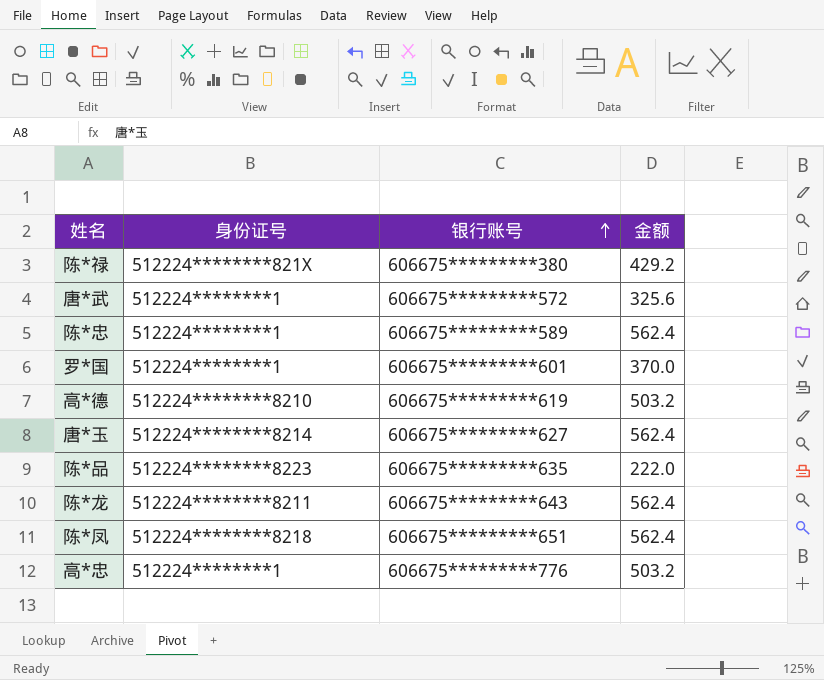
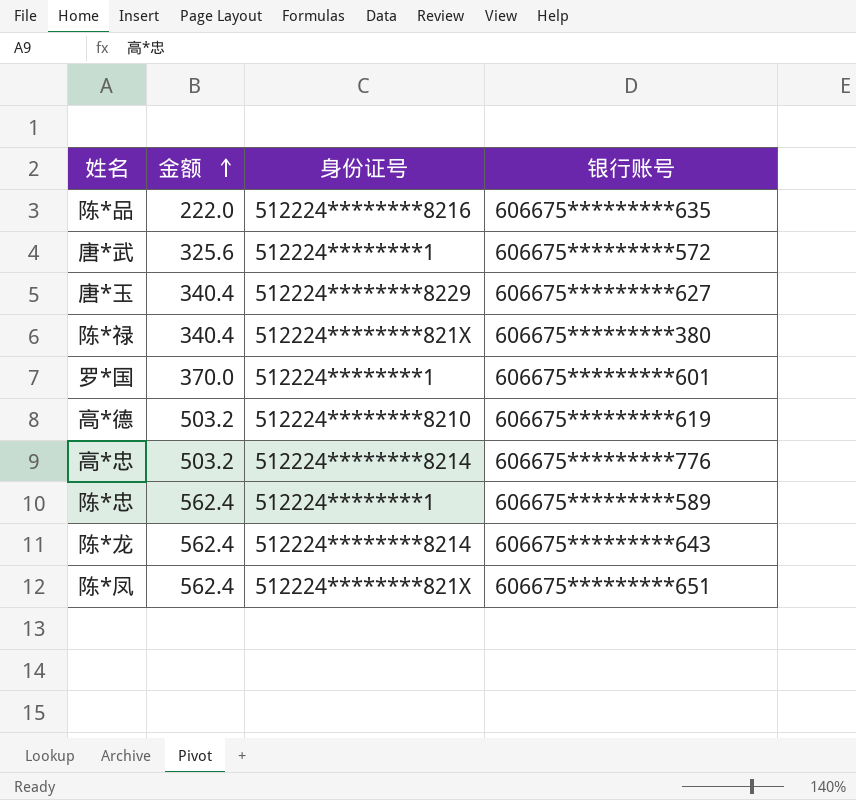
row order: 银行账号 ascending -> 金额 ascending
column 金额 | position: 4 -> 2
陈*品 | 身份证号: 512224********8223 -> 512224********8216
唐*玉 | 金额: 562.4 -> 340.4
唐*玉 | 身份证号: 512224********8214 -> 512224********8229
陈*禄 | 金额: 429.2 -> 340.4
高*忠 | 身份证号: 512224********1 -> 512224********8214
陈*龙 | 身份证号: 512224********8211 -> 512224********8214
陈*凤 | 身份证号: 512224********8218 -> 512224********821X

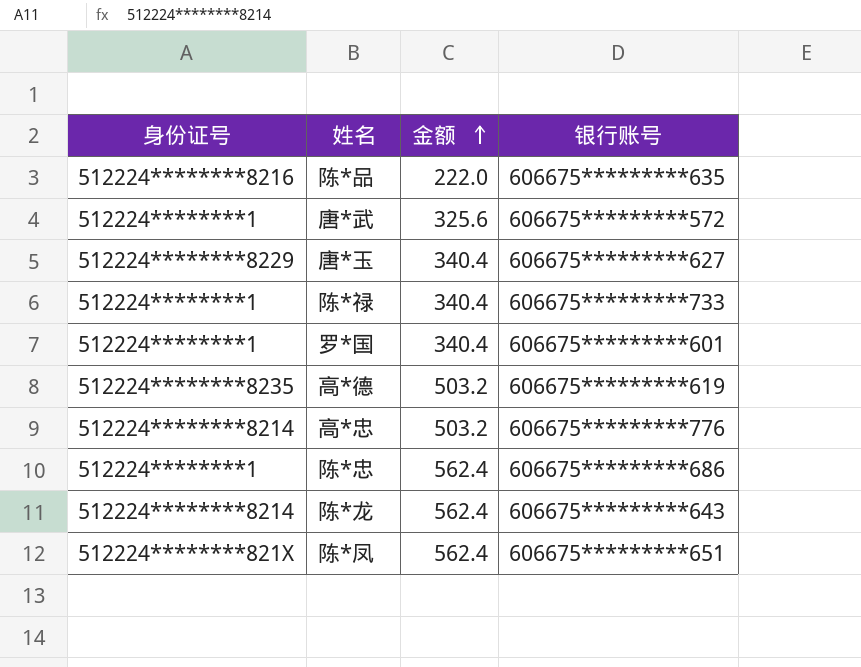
column 身份证号 | position: 3 -> 1
陈*禄 | 身份证号: 512224********821X -> 512224********1
陈*禄 | 银行账号: 606675*********380 -> 606675*********733
罗*国 | 金额: 370.0 -> 340.4
高*德 | 身份证号: 512224********8210 -> 512224********8235
陈*忠 | 银行账号: 606675*********589 -> 606675*********686

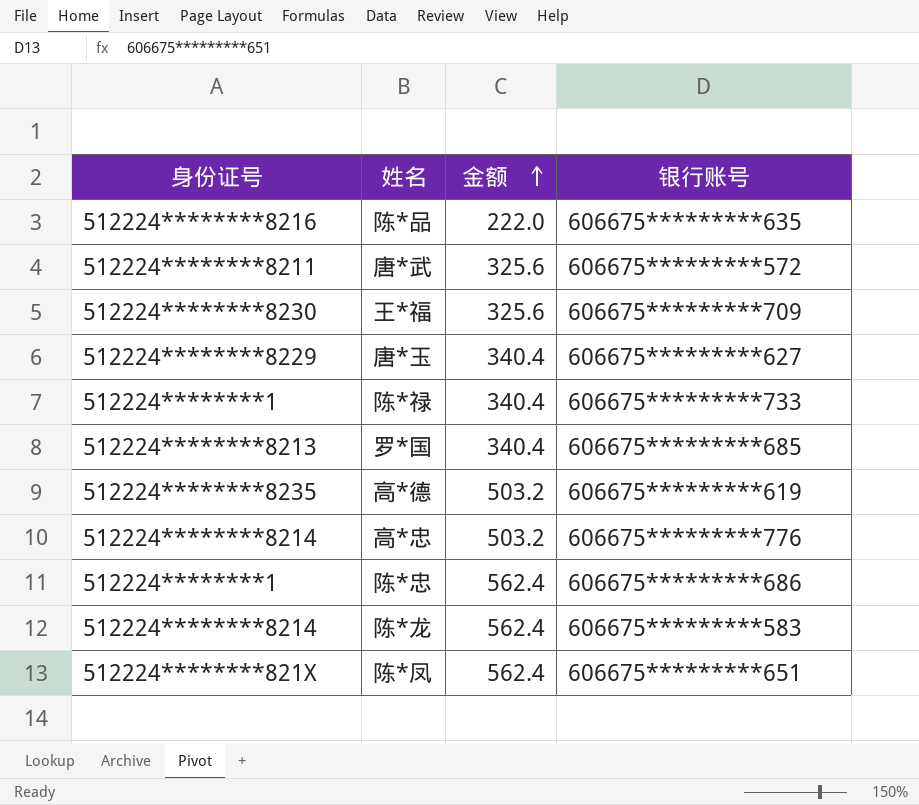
唐*武 | 身份证号: 512224********1 -> 512224********8211
row 王*福: none -> 512224********8230 | 325.6 | 606675*********709
罗*国 | 身份证号: 512224********1 -> 512224********8213
罗*国 | 银行账号: 606675*********601 -> 606675*********685
陈*龙 | 银行账号: 606675*********643 -> 606675*********583

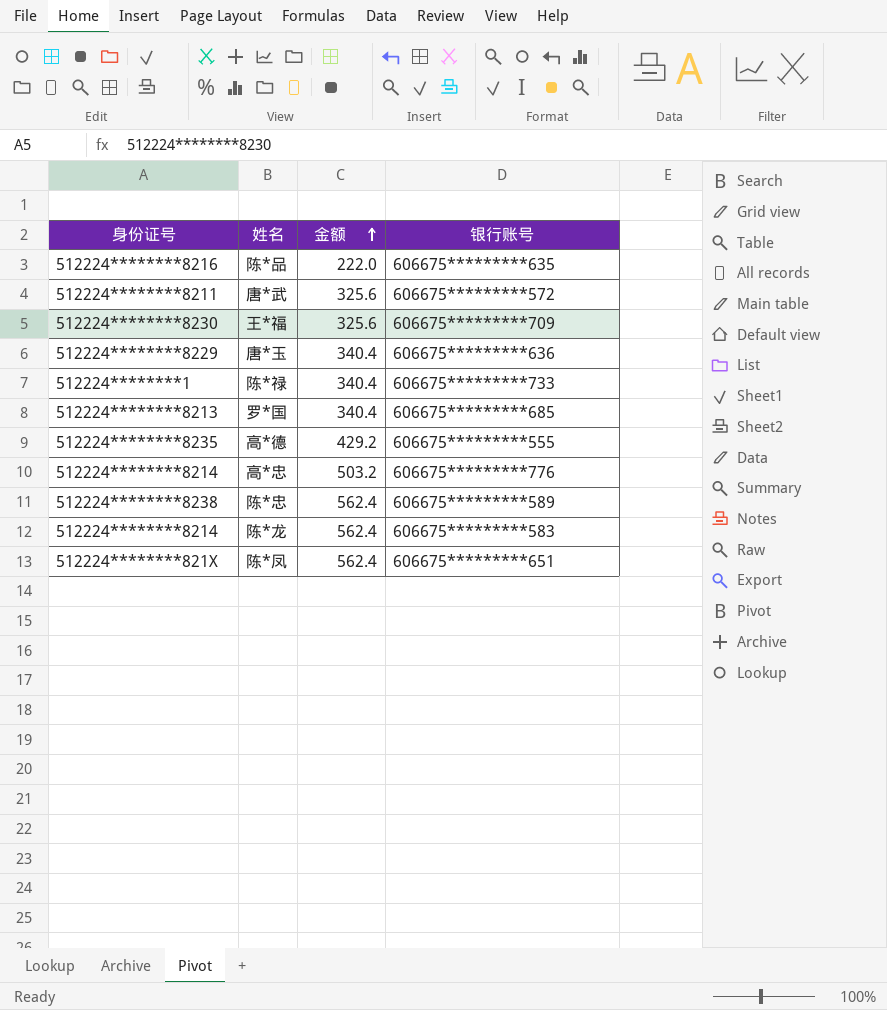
唐*玉 | 银行账号: 606675*********627 -> 606675*********636
高*德 | 金额: 503.2 -> 429.2
高*德 | 银行账号: 606675*********619 -> 606675*********555
陈*忠 | 身份证号: 512224********1 -> 512224********8238
陈*忠 | 银行账号: 606675*********686 -> 606675*********589

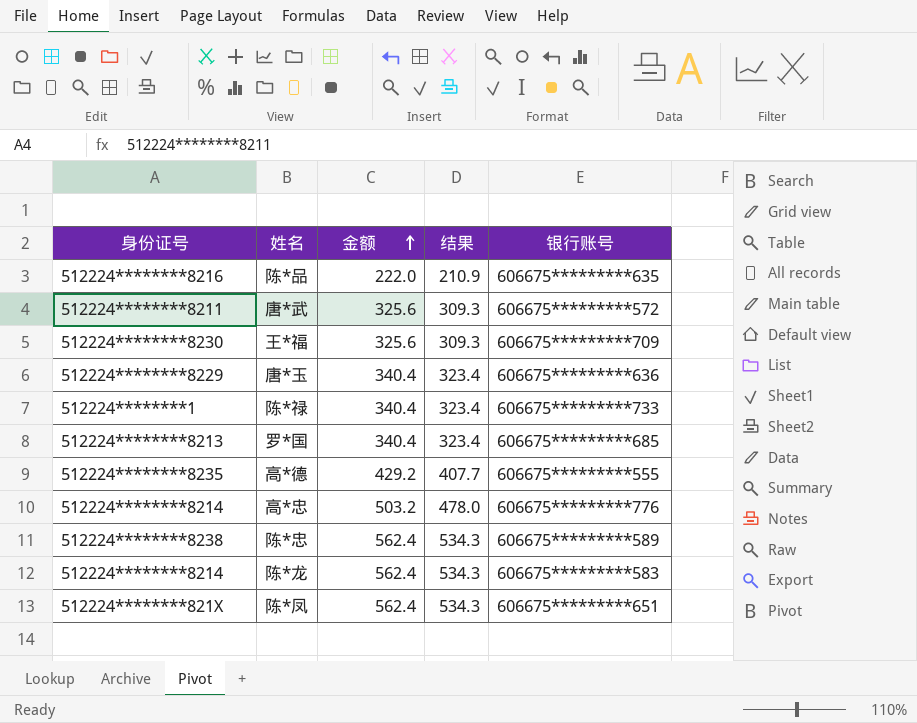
column 结果 | formula: none -> [金额] * 0.95

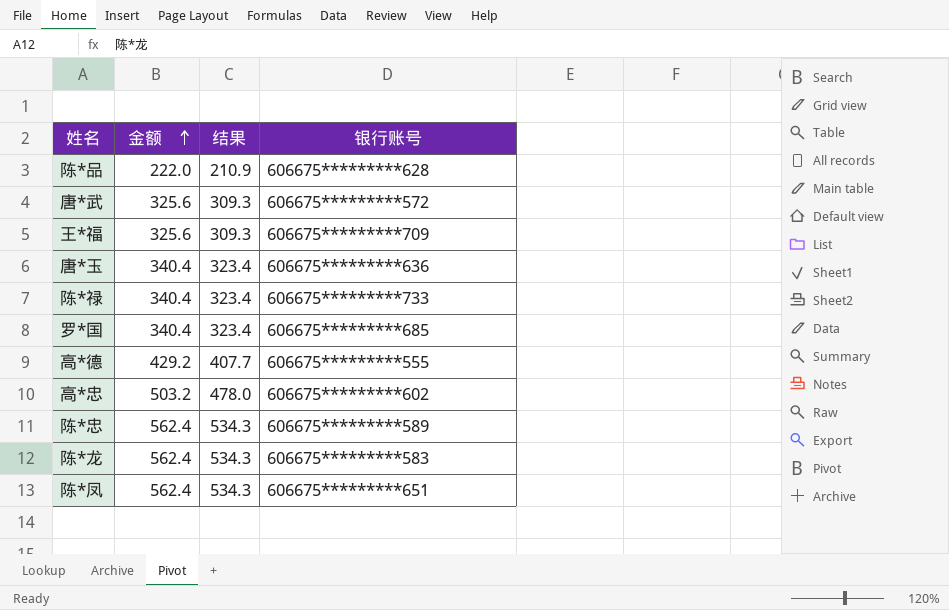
column 身份证号 | position: 1 -> none
陈*品 | 银行账号: 606675*********635 -> 606675*********628
高*忠 | 银行账号: 606675*********776 -> 606675*********602

